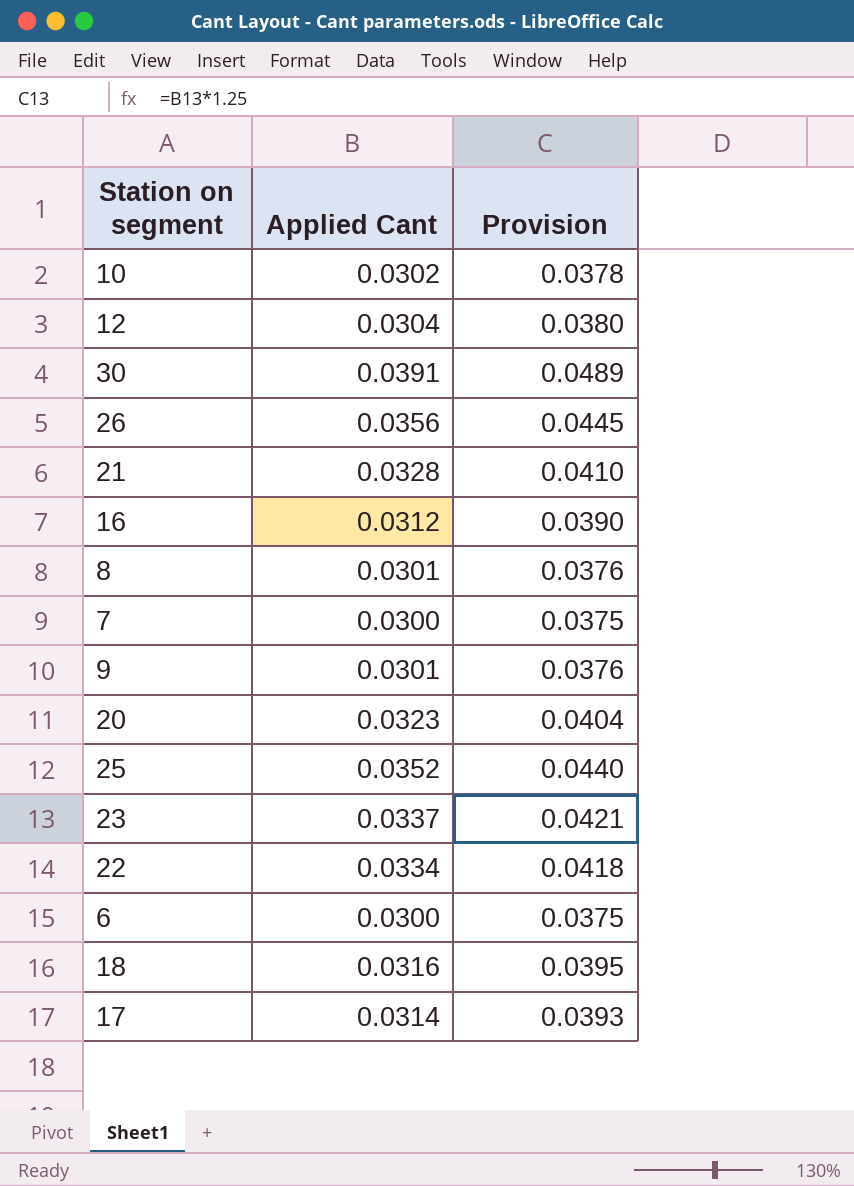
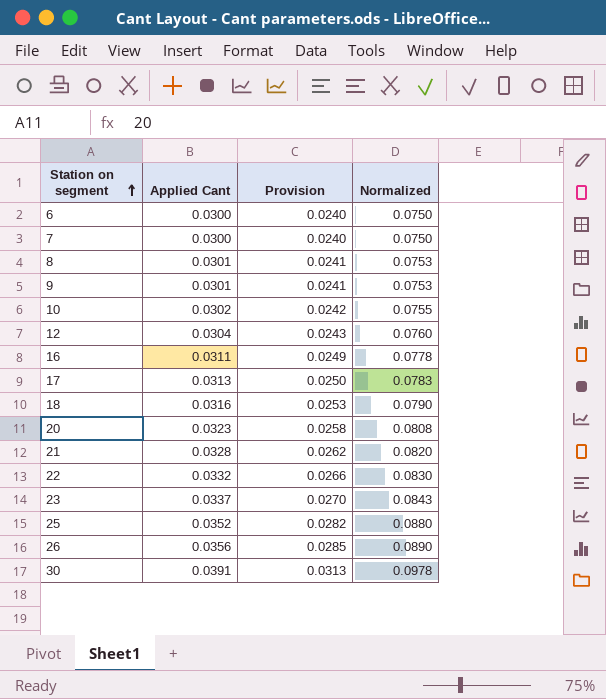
row order: none -> Station on segment ascending
column Provision | formula: [Applied Cant] * 1.25 -> [Applied Cant] * 0.8
column Normalized | formula: none -> [Applied Cant] * 2.5
16 | Applied Cant: 0.0312 -> 0.0311
17 | Applied Cant: 0.0314 -> 0.0313
22 | Applied Cant: 0.0334 -> 0.0332

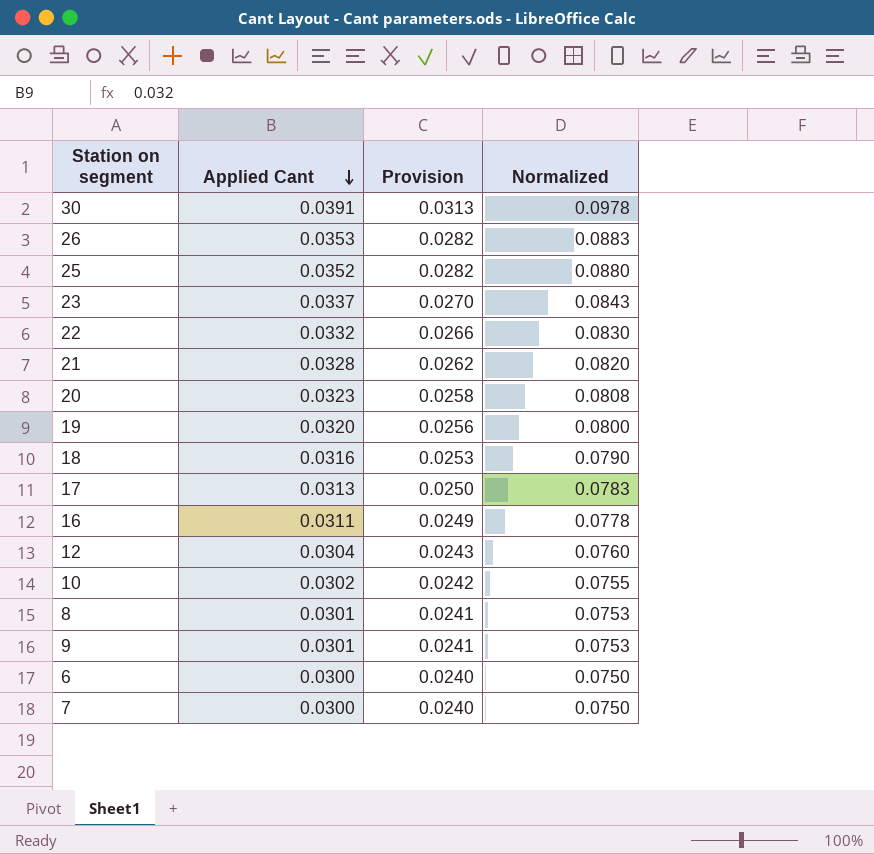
row order: Station on segment ascending -> Applied Cant descending
26 | Applied Cant: 0.0356 -> 0.0353
26 | Provision: 0.0285 -> 0.0282
26 | Normalized: 0.0890 -> 0.0883
row 19: none -> 0.0320 | 0.0256 | 0.0800

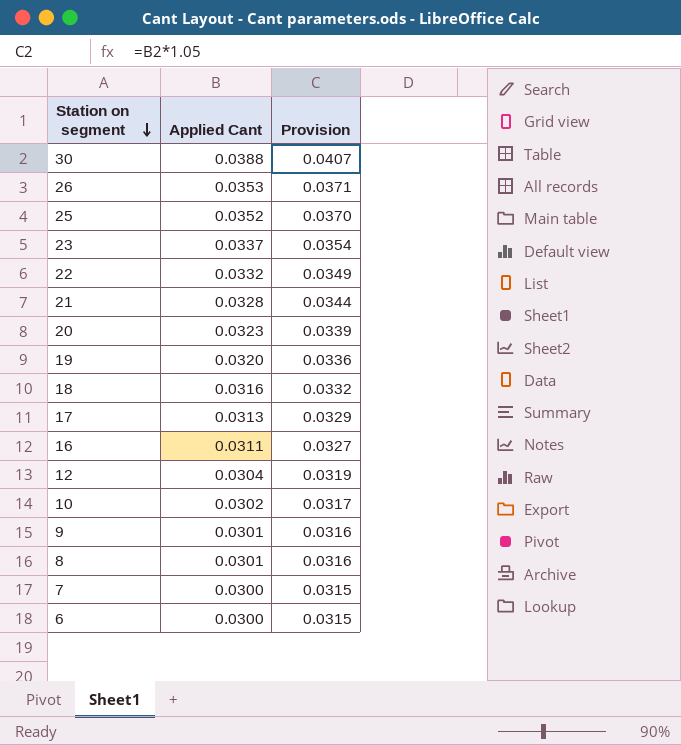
row order: Applied Cant descending -> Station on segment descending
column Normalized | formula: [Applied Cant] * 2.5 -> none
column Provision | formula: [Applied Cant] * 0.8 -> [Applied Cant] * 1.05
30 | Applied Cant: 0.0391 -> 0.0388

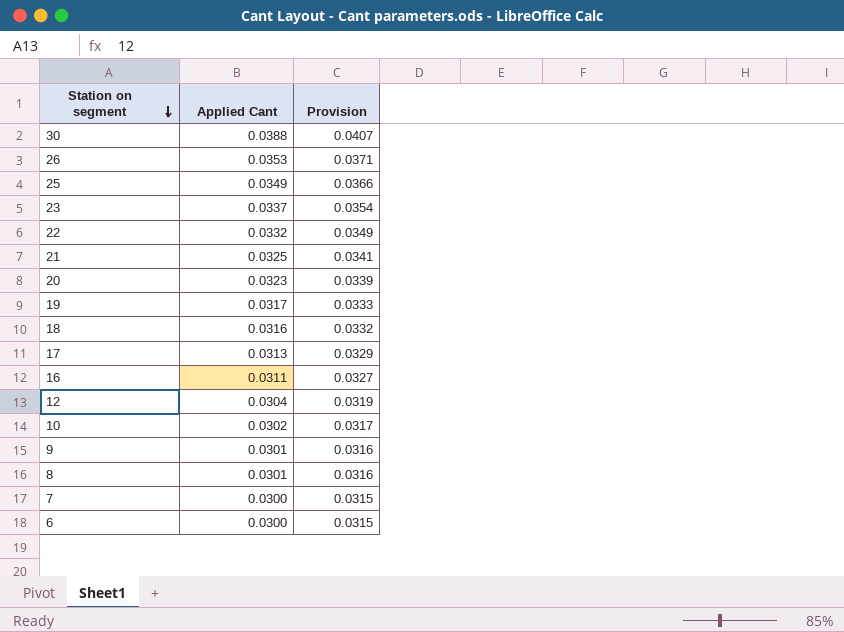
25 | Applied Cant: 0.0352 -> 0.0349
25 | Provision: 0.0370 -> 0.0366
21 | Applied Cant: 0.0328 -> 0.0325
21 | Provision: 0.0344 -> 0.0341
19 | Applied Cant: 0.0320 -> 0.0317
19 | Provision: 0.0336 -> 0.0333

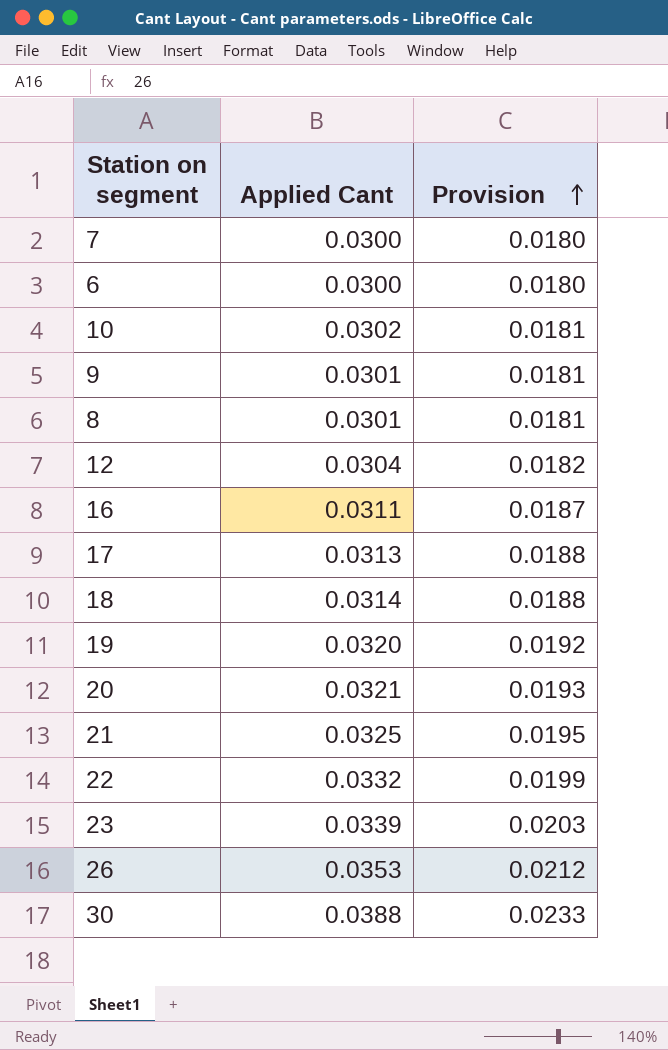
row order: Station on segment descending -> Provision ascending
column Provision | formula: [Applied Cant] * 1.05 -> [Applied Cant] * 0.6
row 25: 0.0349 | 0.0366 -> none
18 | Applied Cant: 0.0316 -> 0.0314
19 | Applied Cant: 0.0317 -> 0.0320
20 | Applied Cant: 0.0323 -> 0.0321
23 | Applied Cant: 0.0337 -> 0.0339

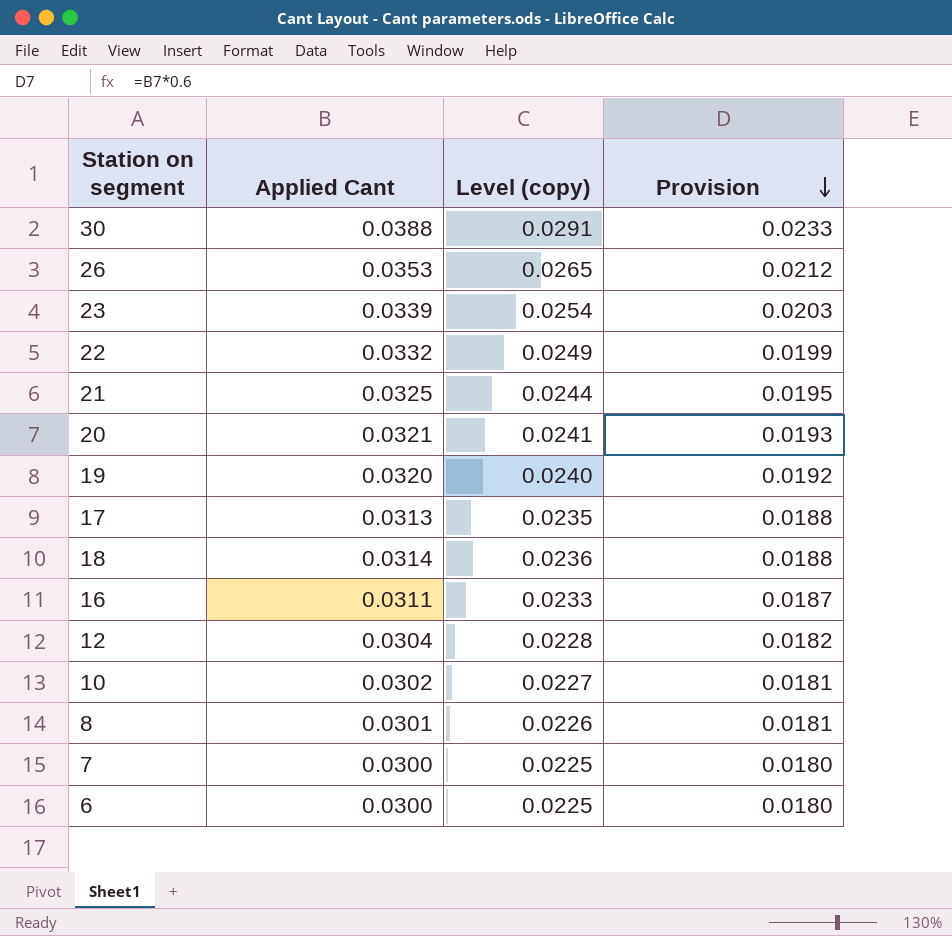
row order: Provision ascending -> Provision descending
column Level (copy) | formula: none -> [Applied Cant] * 0.75
row 9: 0.0301 | 0.0181 -> none

